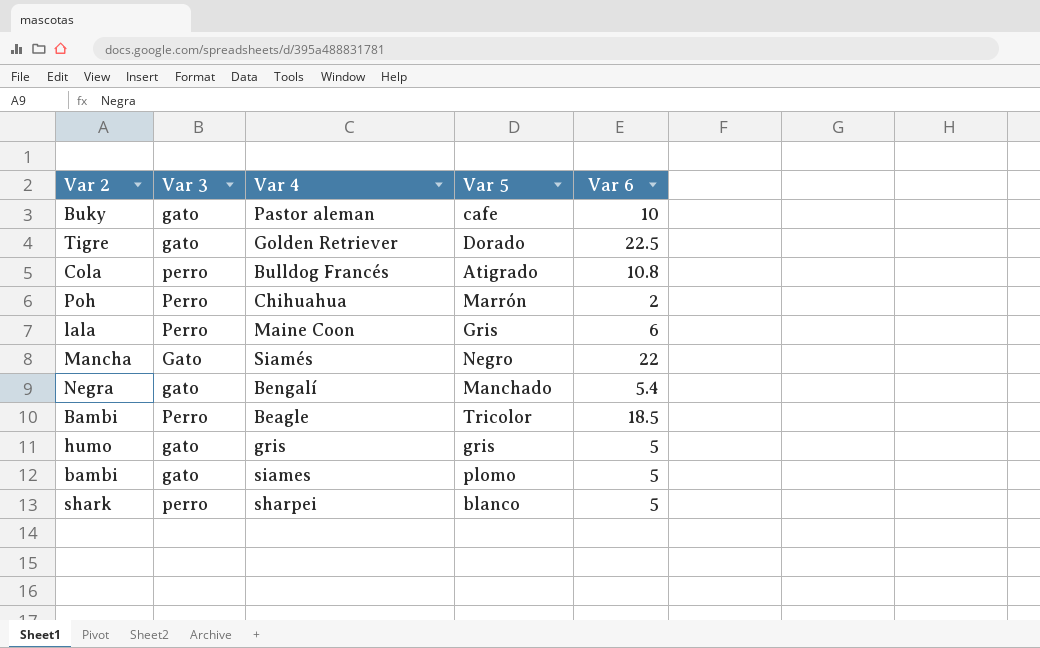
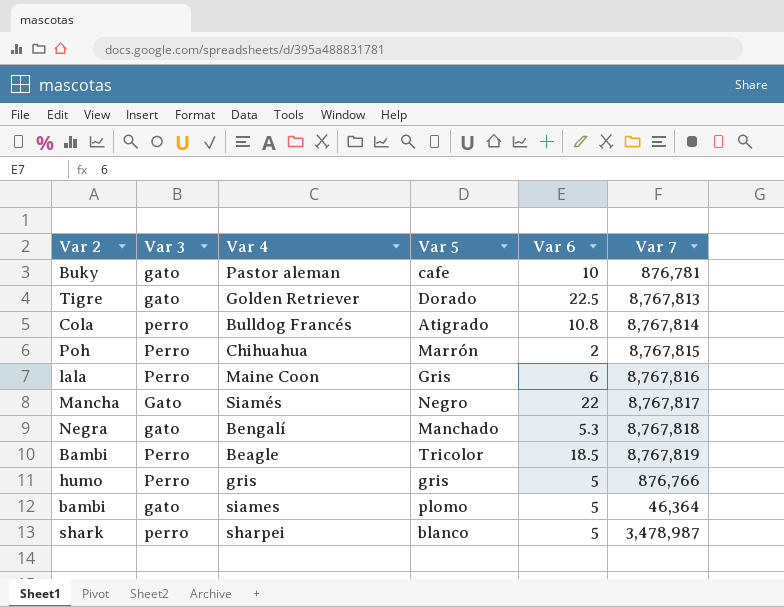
column Var 7 | position: none -> 6
Negra | Var 6: 5.4 -> 5.3
humo | Var 3: gato -> Perro

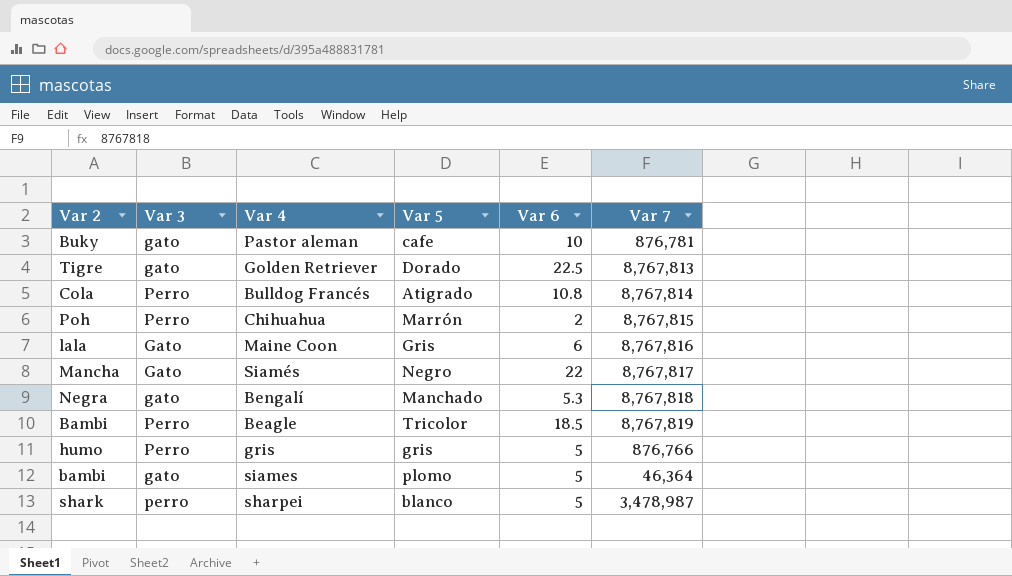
Cola | Var 3: perro -> Perro
lala | Var 3: Perro -> Gato

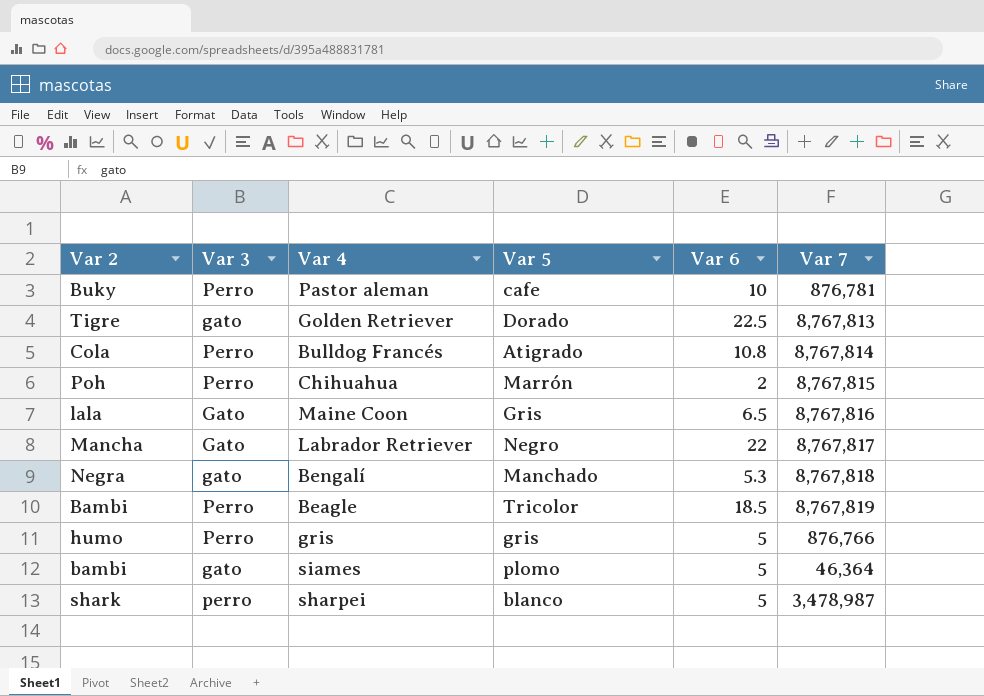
Buky | Var 3: gato -> Perro
lala | Var 6: 6 -> 6.5
Mancha | Var 4: Siamés -> Labrador Retriever

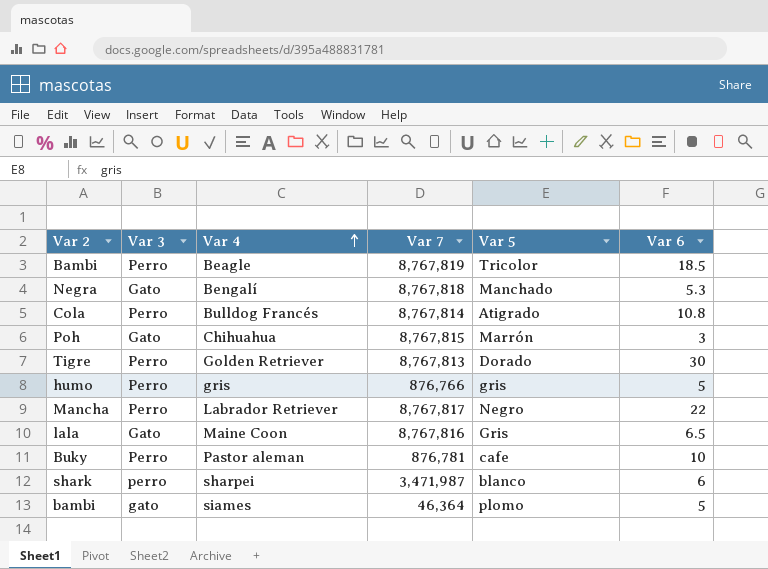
row order: none -> Var 4 ascending
column Var 7 | position: 6 -> 4
Negra | Var 3: gato -> Gato
Poh | Var 3: Perro -> Gato
Poh | Var 6: 2 -> 3
Tigre | Var 3: gato -> Perro
Tigre | Var 6: 22.5 -> 30
Mancha | Var 3: Gato -> Perro
shark | Var 7: 3,478,987 -> 3,471,987
shark | Var 6: 5 -> 6

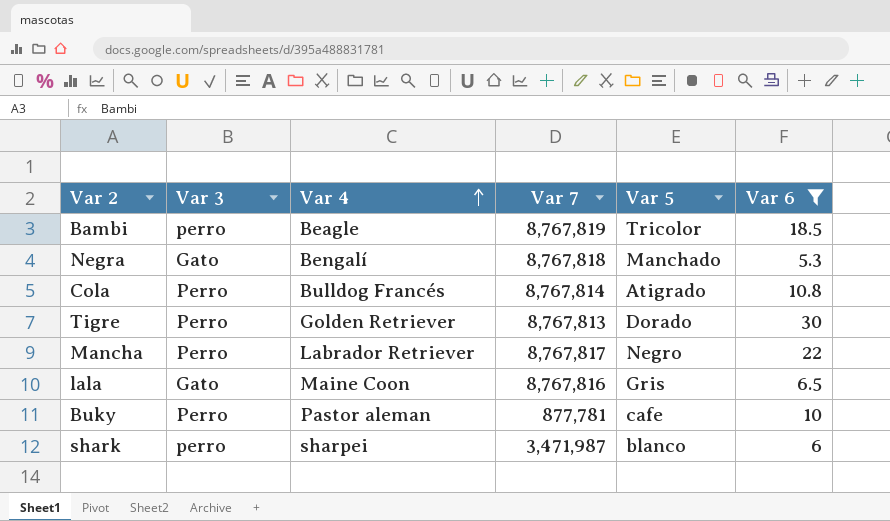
filter: none -> Var 6 >= 5.3
Bambi | Var 3: Perro -> perro
Buky | Var 7: 876,781 -> 877,781

